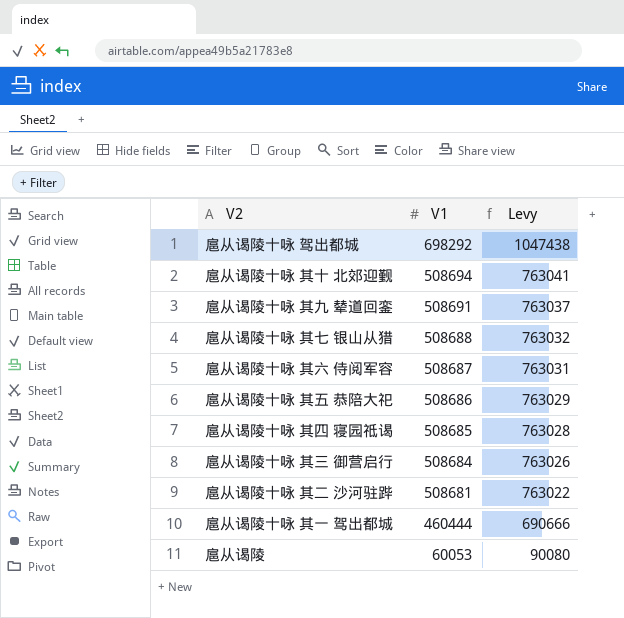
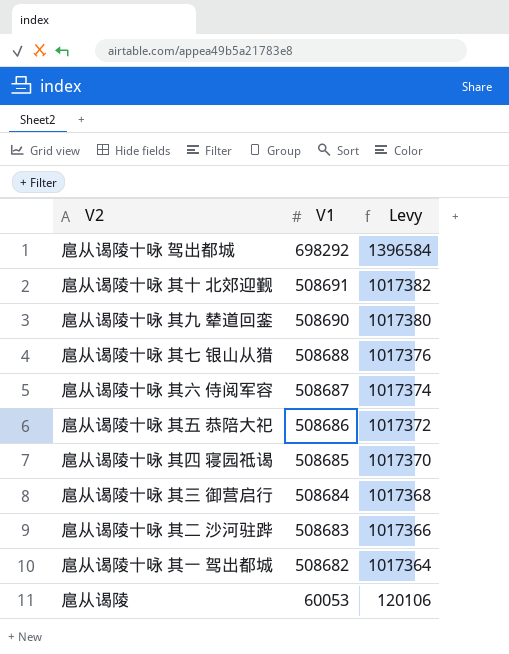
column Levy | formula: [V1] * 1.5 -> [V1] * 2
扈从谒陵十咏 其十 北郊迎觐 | V1: 508694 -> 508691
扈从谒陵十咏 其九 辇道回銮 | V1: 508691 -> 508690
扈从谒陵十咏 其二 沙河驻跸 | V1: 508681 -> 508683
扈从谒陵十咏 其一 驾出都城 | V1: 460444 -> 508682

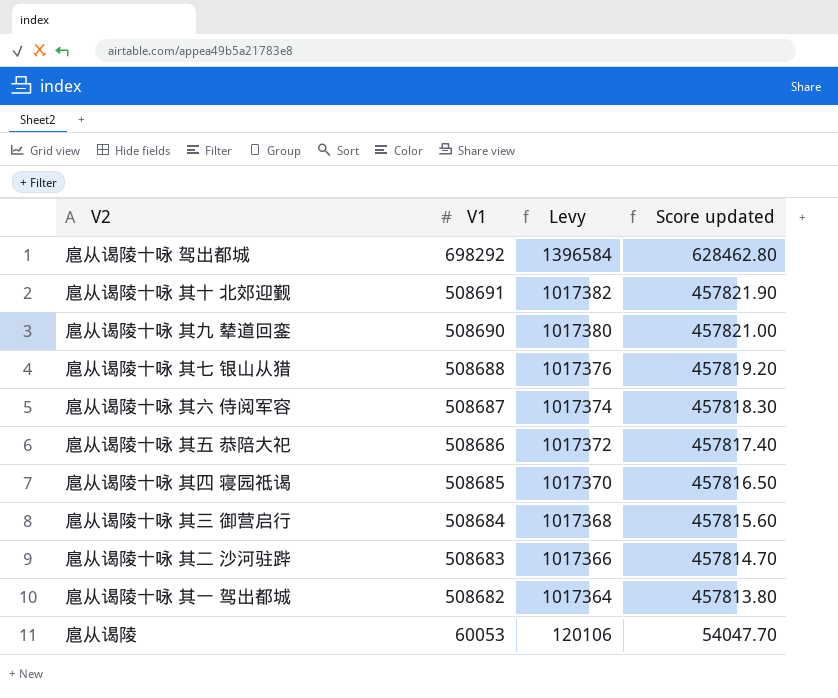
column Score updated | formula: none -> [V1] * 0.9

